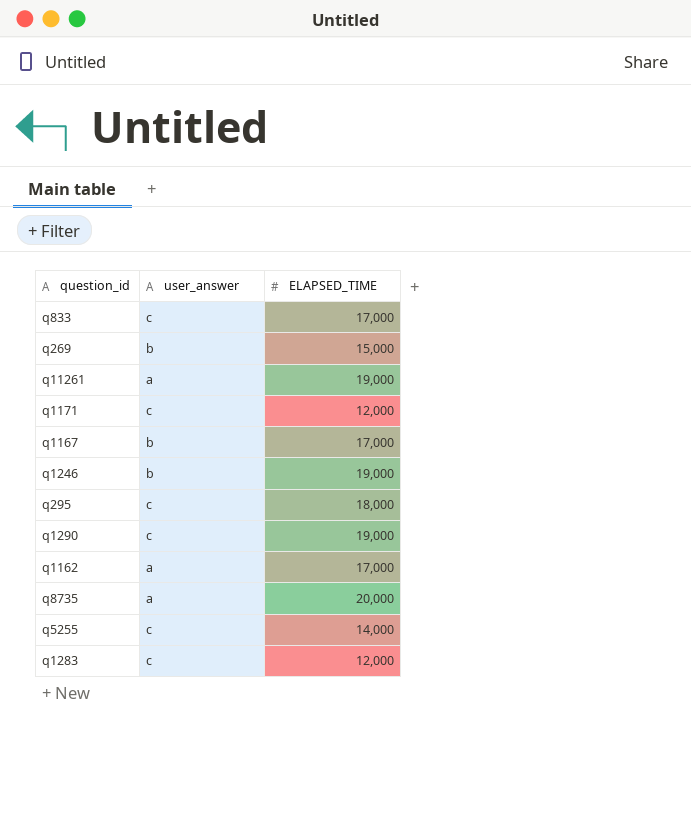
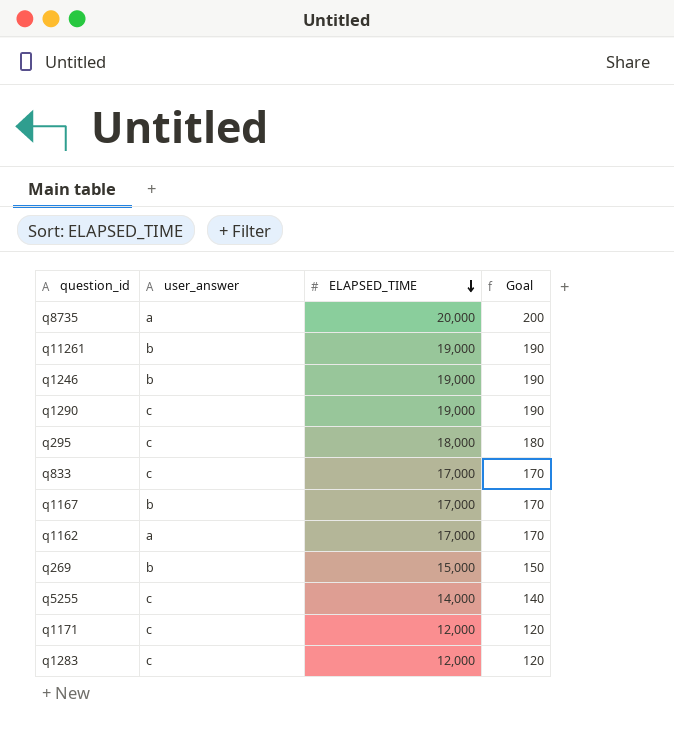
row order: none -> ELAPSED_TIME descending
column Goal | formula: none -> [ELAPSED_TIME] * 0.01
q11261 | user_answer: a -> b

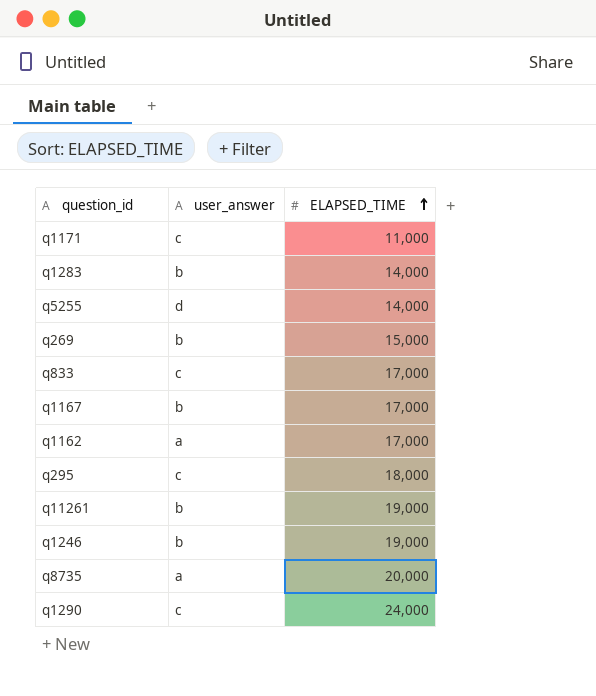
row order: ELAPSED_TIME descending -> ELAPSED_TIME ascending
column Goal | formula: [ELAPSED_TIME] * 0.01 -> none
q1171 | ELAPSED_TIME: 12,000 -> 11,000
q1283 | user_answer: c -> b
q1283 | ELAPSED_TIME: 12,000 -> 14,000
q5255 | user_answer: c -> d
q1290 | ELAPSED_TIME: 19,000 -> 24,000

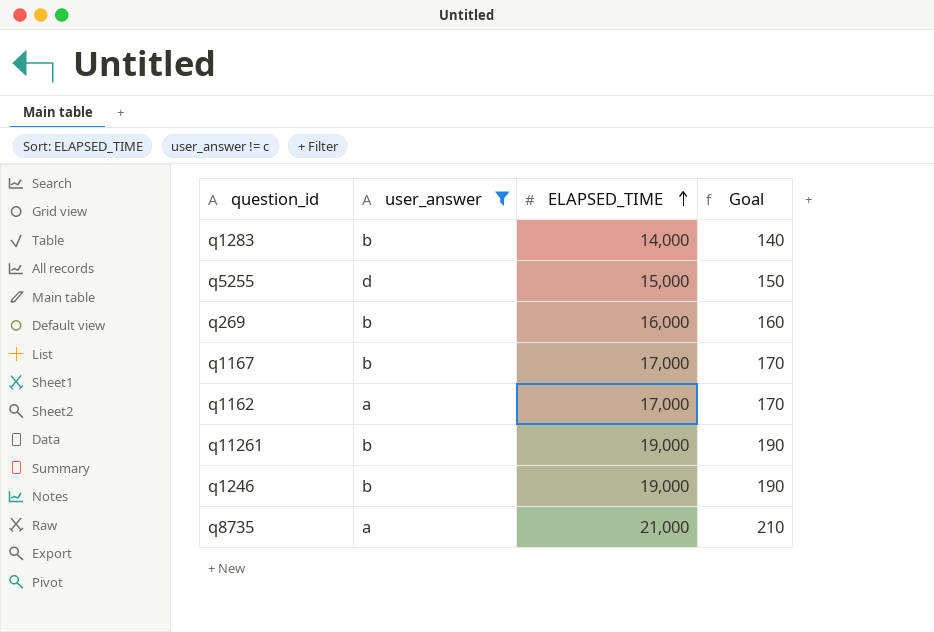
filter: none -> user_answer != c
column Goal | formula: none -> [ELAPSED_TIME] * 0.01
q5255 | ELAPSED_TIME: 14,000 -> 15,000
q269 | ELAPSED_TIME: 15,000 -> 16,000
q8735 | ELAPSED_TIME: 20,000 -> 21,000

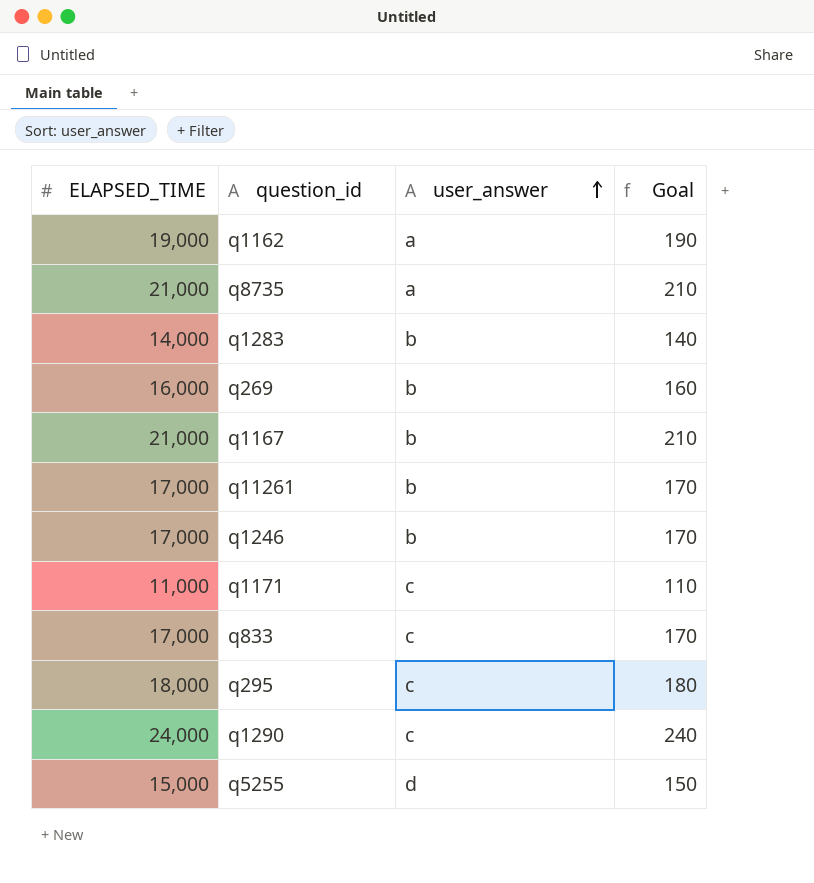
filter: user_answer != c -> none
row order: ELAPSED_TIME ascending -> user_answer ascending
column ELAPSED_TIME | position: 3 -> 1
q1162 | ELAPSED_TIME: 17,000 -> 19,000
q1162 | Goal: 170 -> 190
q1167 | ELAPSED_TIME: 17,000 -> 21,000
q1167 | Goal: 170 -> 210
q11261 | ELAPSED_TIME: 19,000 -> 17,000
q11261 | Goal: 190 -> 170
q1246 | ELAPSED_TIME: 19,000 -> 17,000
q1246 | Goal: 190 -> 170

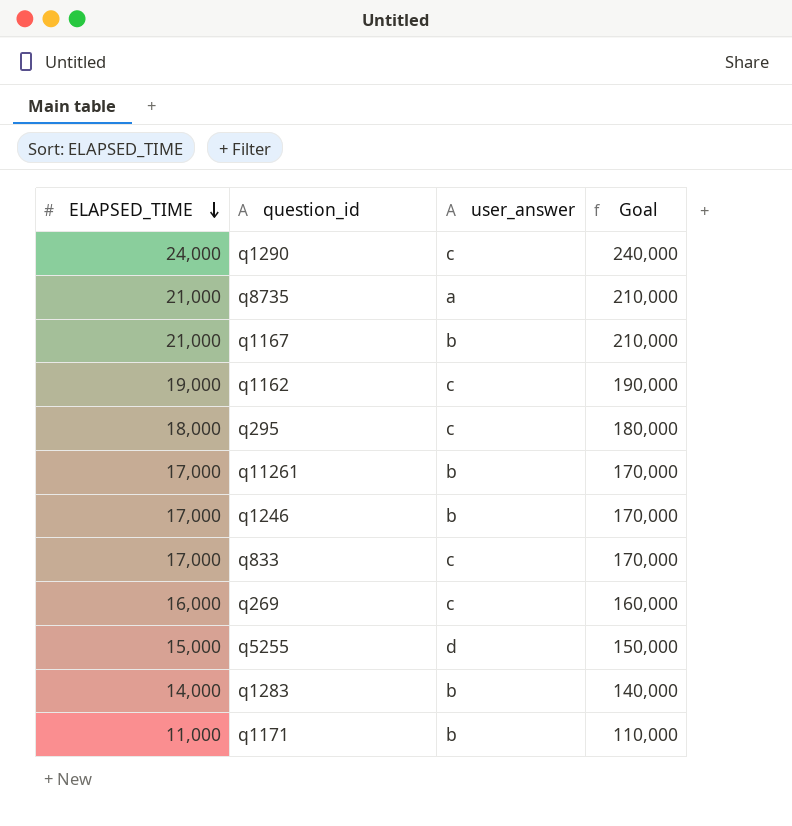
row order: user_answer ascending -> ELAPSED_TIME descending
column Goal | formula: [ELAPSED_TIME] * 0.01 -> [ELAPSED_TIME] * 10
q1162 | user_answer: a -> c
q269 | user_answer: b -> c
q1171 | user_answer: c -> b

